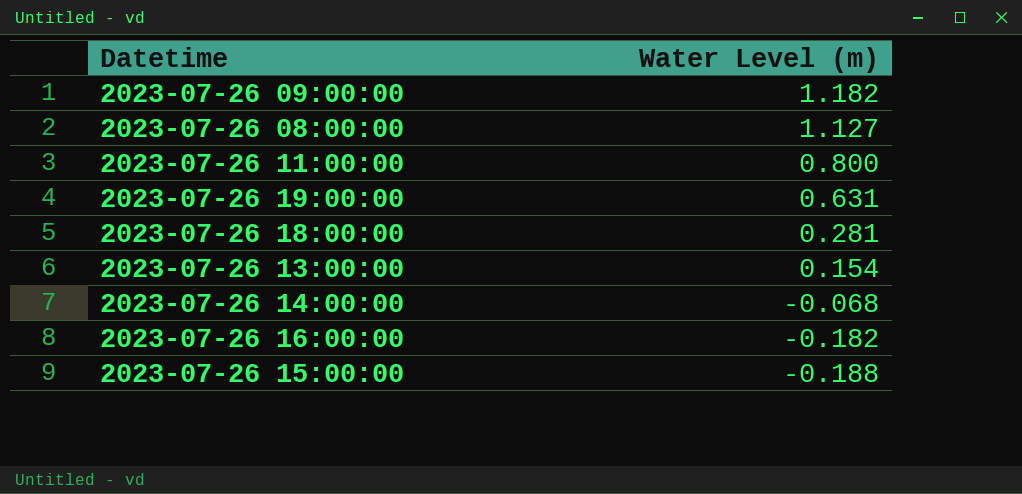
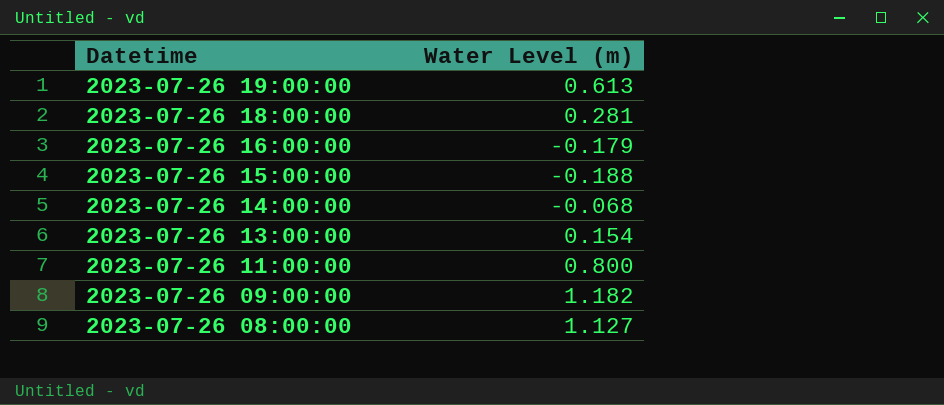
row order: Water Level (m) descending -> Datetime descending
2023-07-26 19:00:00 | Water Level (m): 0.631 -> 0.613
2023-07-26 16:00:00 | Water Level (m): -0.182 -> -0.179

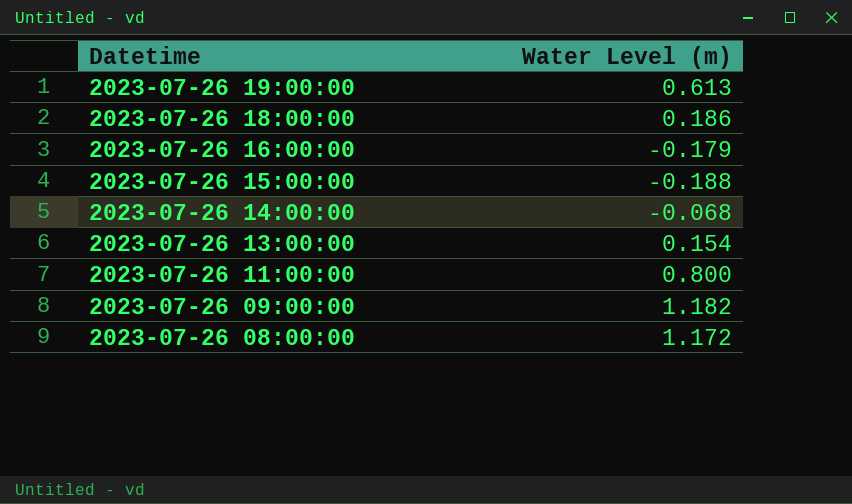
2023-07-26 18:00:00 | Water Level (m): 0.281 -> 0.186
2023-07-26 08:00:00 | Water Level (m): 1.127 -> 1.172

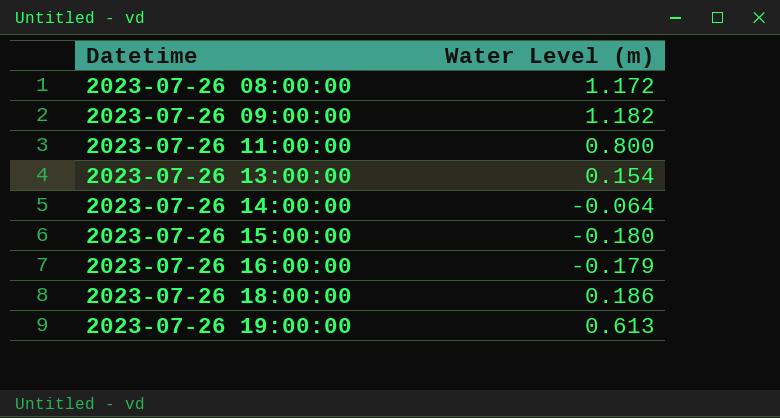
row order: Datetime descending -> Datetime ascending
2023-07-26 14:00:00 | Water Level (m): -0.068 -> -0.064
2023-07-26 15:00:00 | Water Level (m): -0.188 -> -0.180

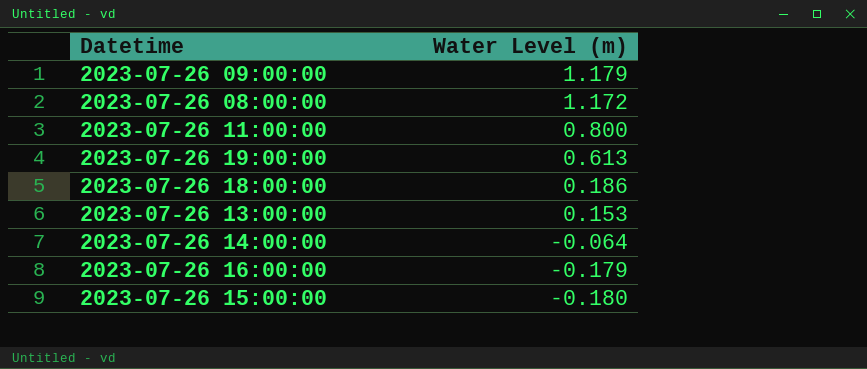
row order: Datetime ascending -> Water Level (m) descending
2023-07-26 09:00:00 | Water Level (m): 1.182 -> 1.179
2023-07-26 13:00:00 | Water Level (m): 0.154 -> 0.153

